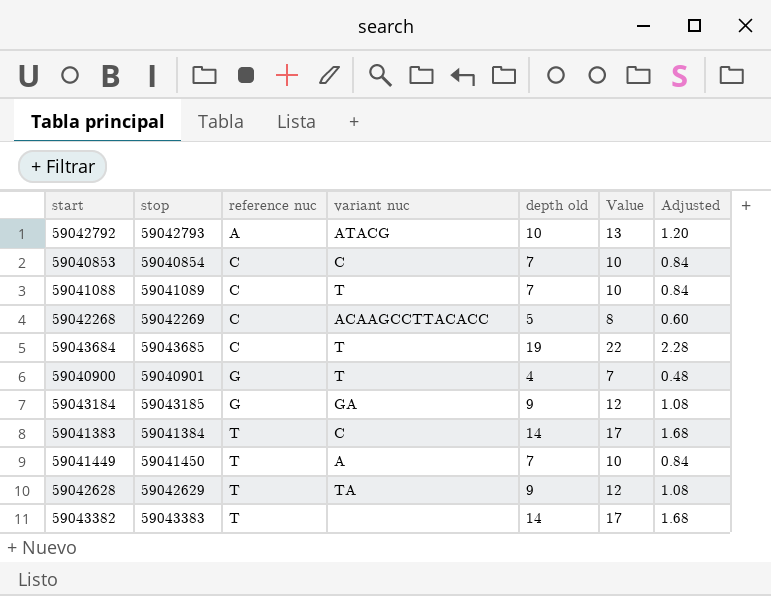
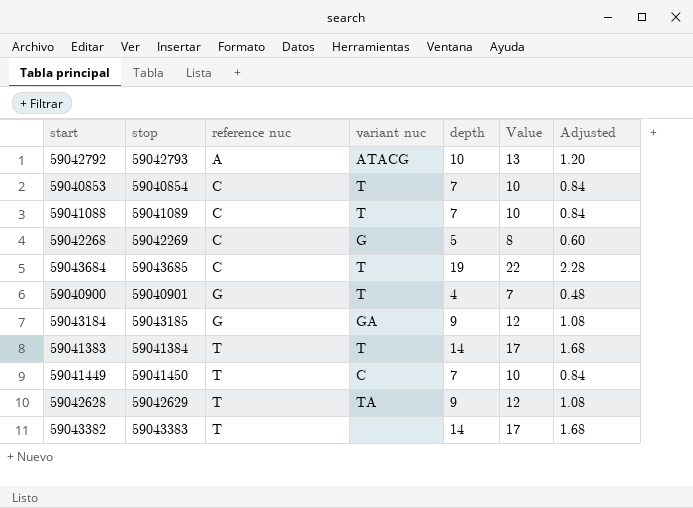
column name: depth old -> depth
59040853 | variant nuc: C -> T
59042268 | variant nuc: ACAAGCCTTACACC -> G
59041383 | variant nuc: C -> T
59041449 | variant nuc: A -> C

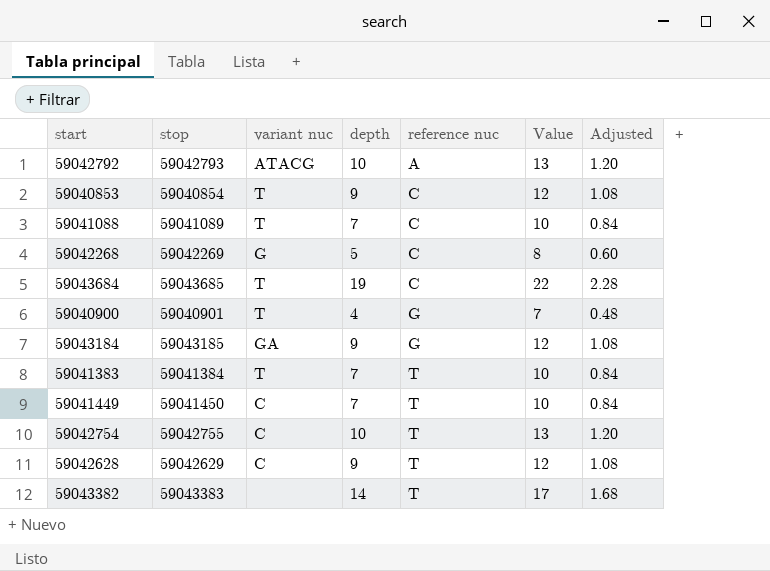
column reference nuc | position: 3 -> 5
59040853 | depth: 7 -> 9
59040853 | Value: 10 -> 12
59040853 | Adjusted: 0.84 -> 1.08
59041383 | depth: 14 -> 7
59041383 | Value: 17 -> 10
59041383 | Adjusted: 1.68 -> 0.84
row 59042754: none -> 59042755 | C | 10 | T | 13 | 1.20
59042628 | variant nuc: TA -> C

